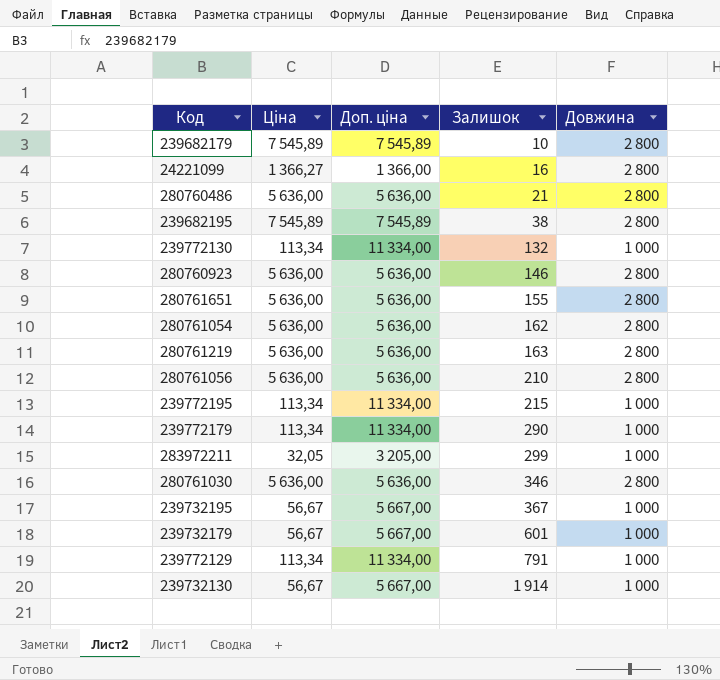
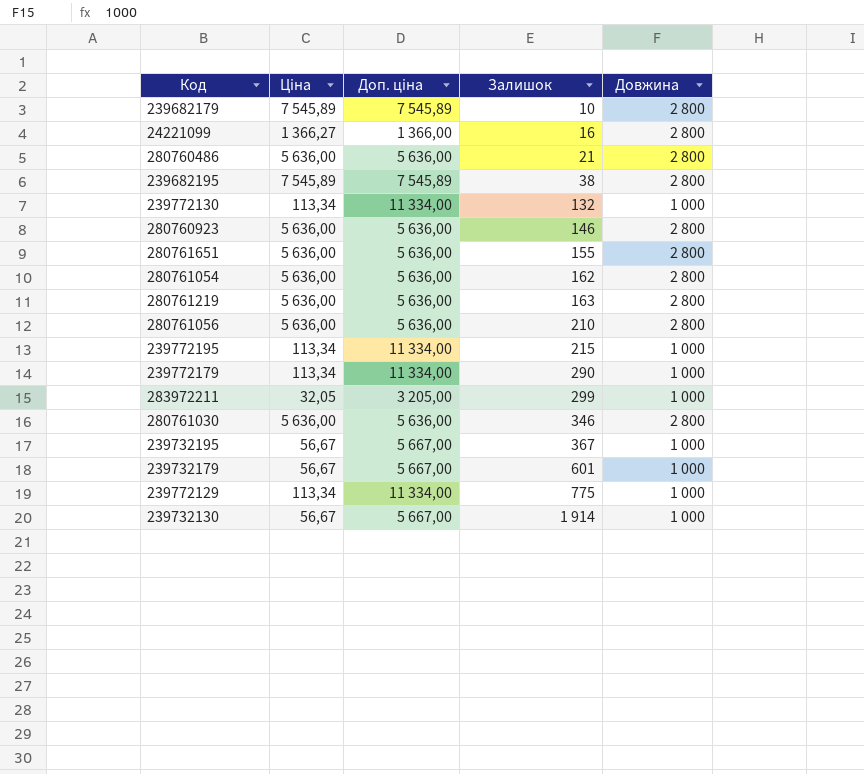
239772129 | Залишок: 791 -> 775

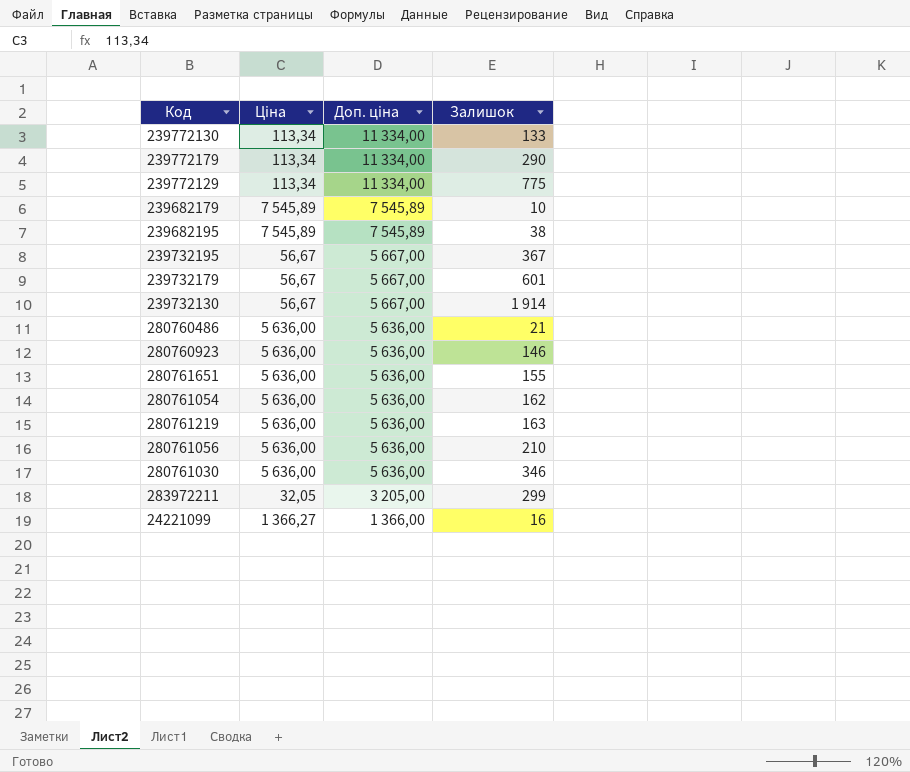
row order: Залишок ascending -> Доп. ціна descending
column Довжина | position: 5 -> none
row 239772195: 113,34 | 11 334,00 | 215 | 1 000 -> none
239772130 | Залишок: 132 -> 133

